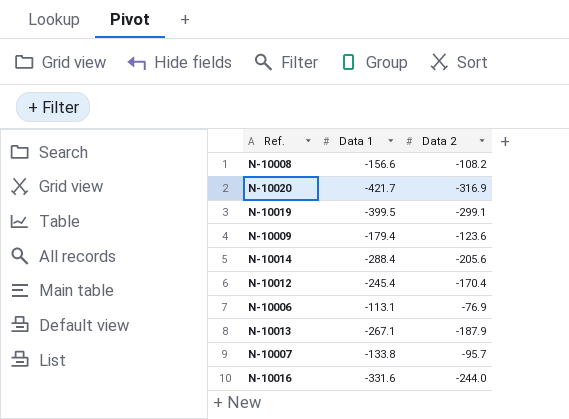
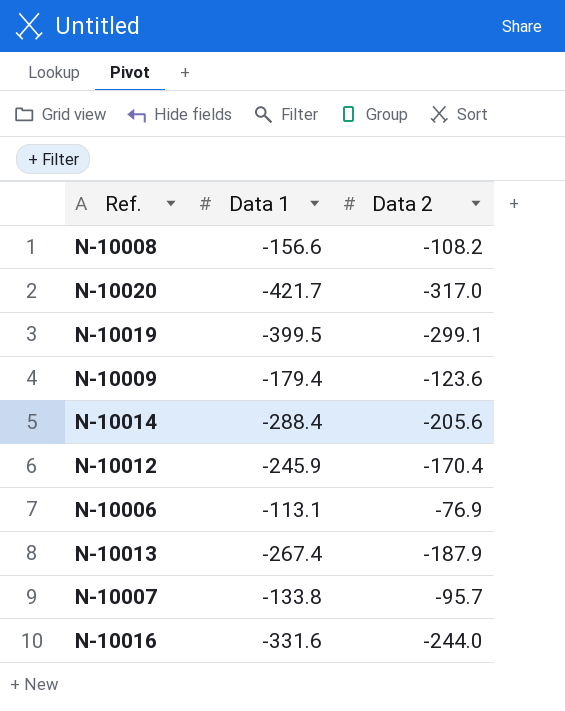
N-10020 | Data 2: -316.9 -> -317.0
N-10012 | Data 1: -245.4 -> -245.9
N-10013 | Data 1: -267.1 -> -267.4

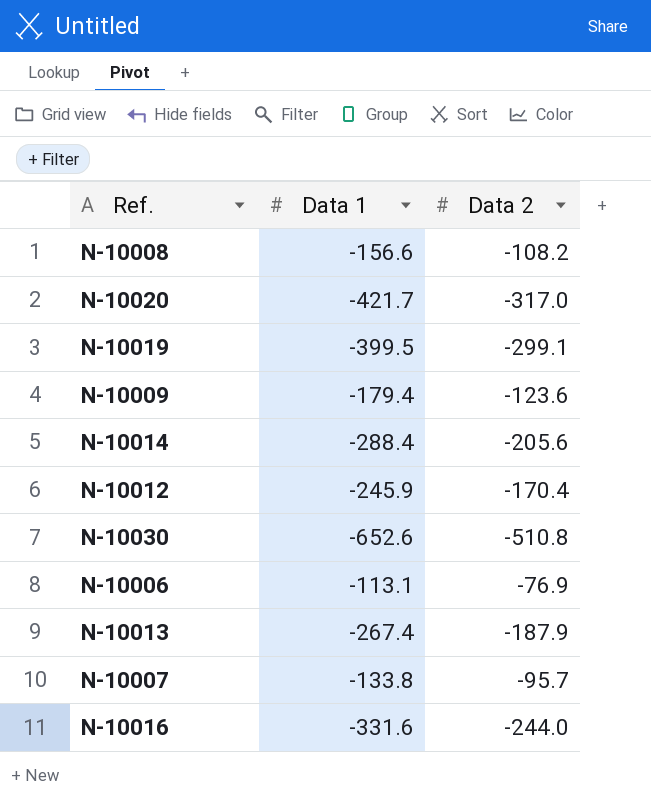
row N-10030: none -> -652.6 | -510.8

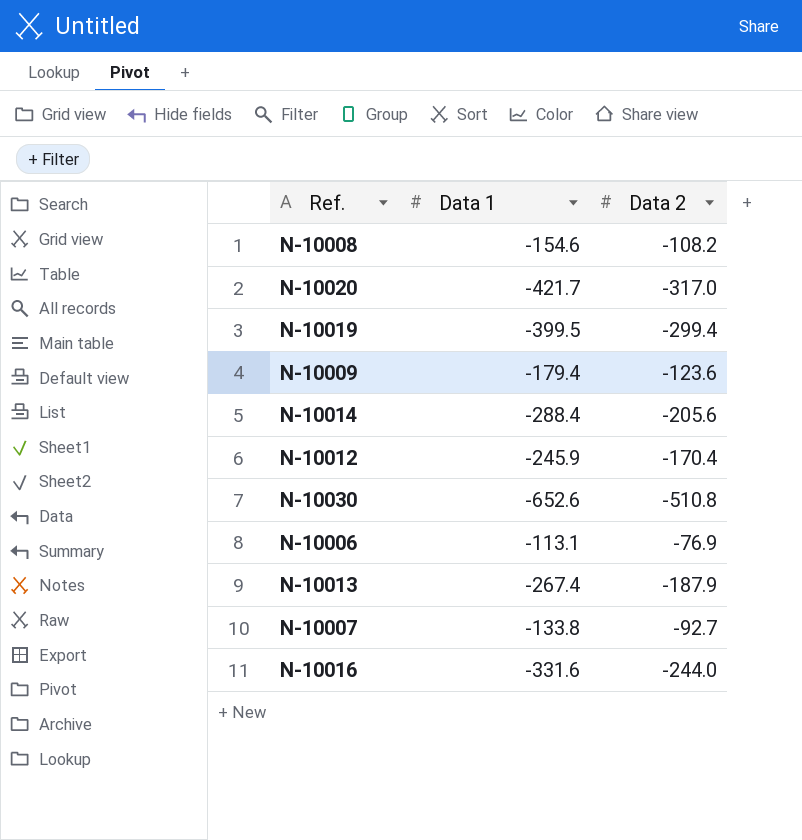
N-10008 | Data 1: -156.6 -> -154.6
N-10019 | Data 2: -299.1 -> -299.4
N-10007 | Data 2: -95.7 -> -92.7

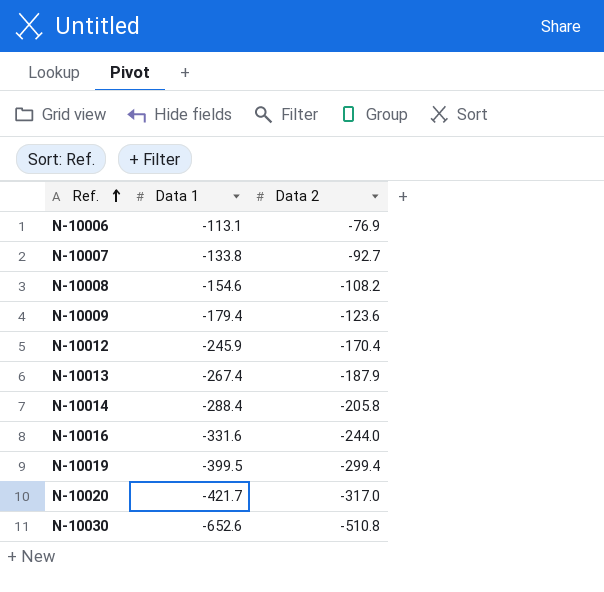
row order: none -> Ref. ascending
N-10014 | Data 2: -205.6 -> -205.8

